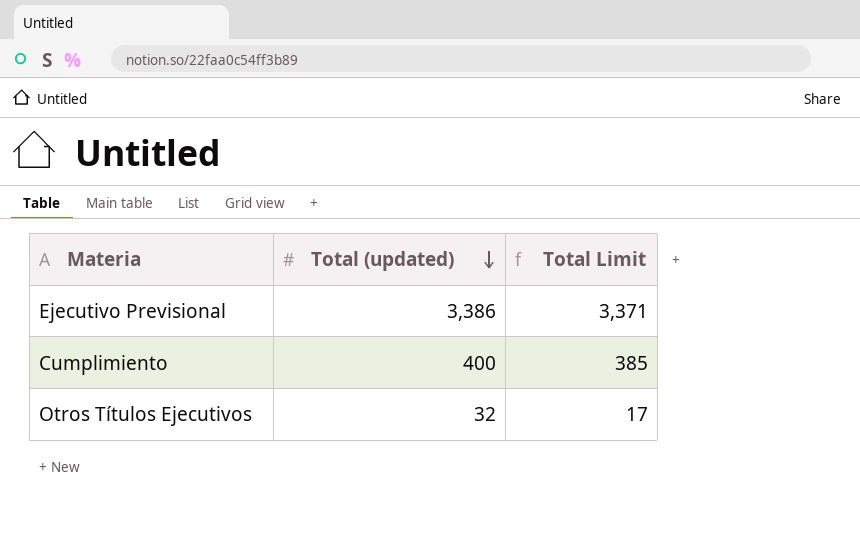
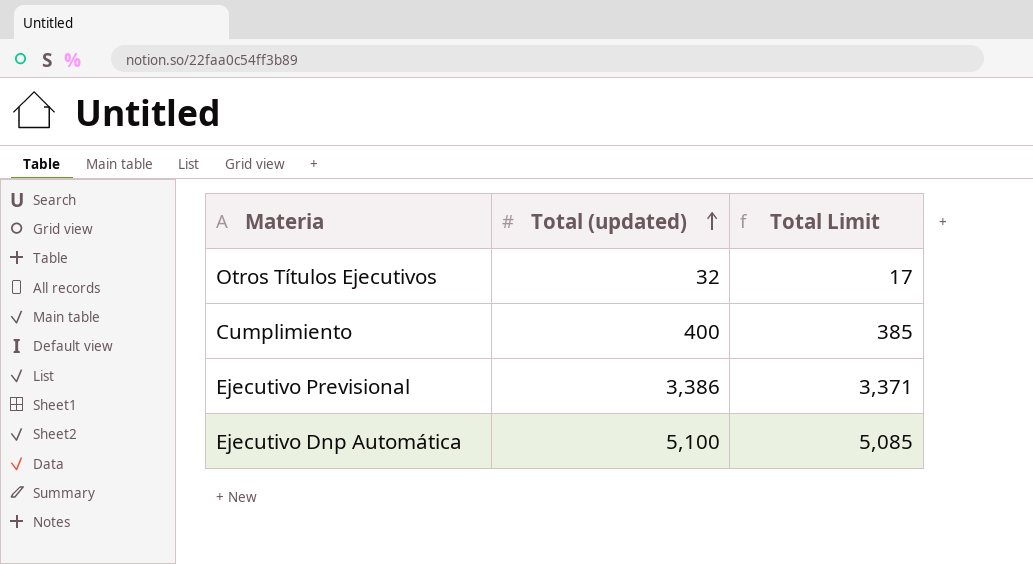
row order: Total (updated) descending -> Total (updated) ascending
row Ejecutivo Dnp Automática: none -> 5,100 | 5,085

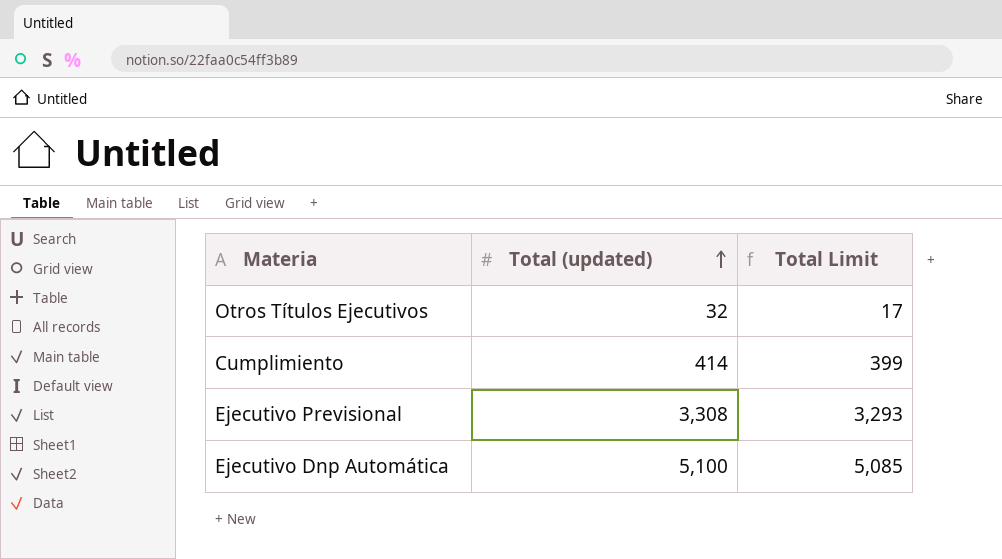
Cumplimiento | Total (updated): 400 -> 414
Cumplimiento | Total Limit: 385 -> 399
Ejecutivo Previsional | Total (updated): 3,386 -> 3,308
Ejecutivo Previsional | Total Limit: 3,371 -> 3,293

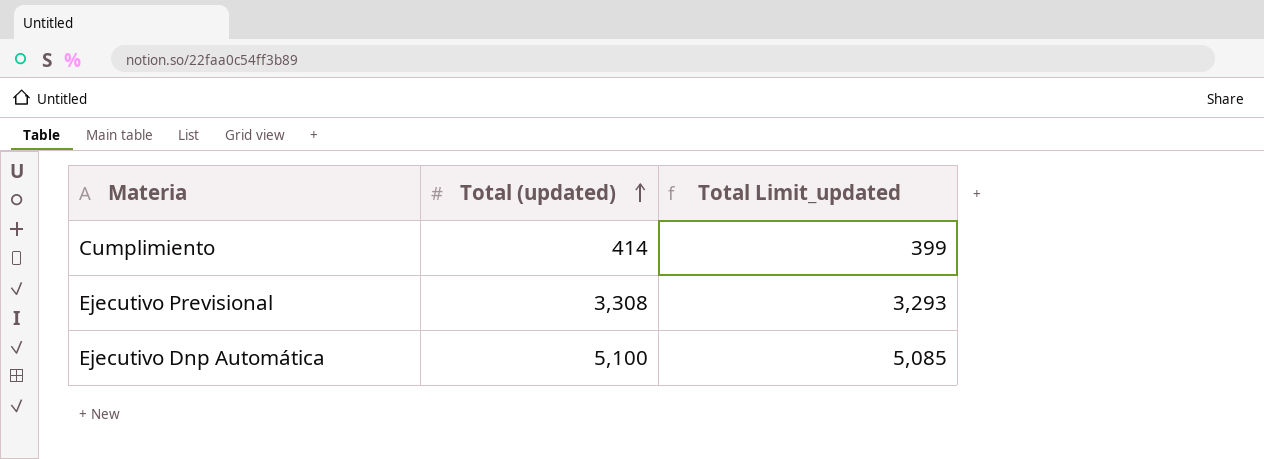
column name: Total Limit -> Total Limit_updated
row Otros Títulos Ejecutivos: 32 | 17 -> none

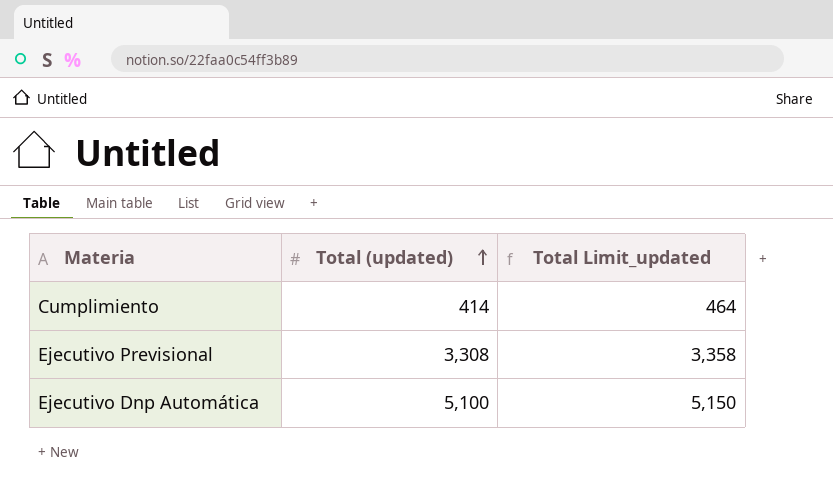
column Total Limit_updated | formula: [Total (updated)] - 15 -> [Total (updated)] + 50

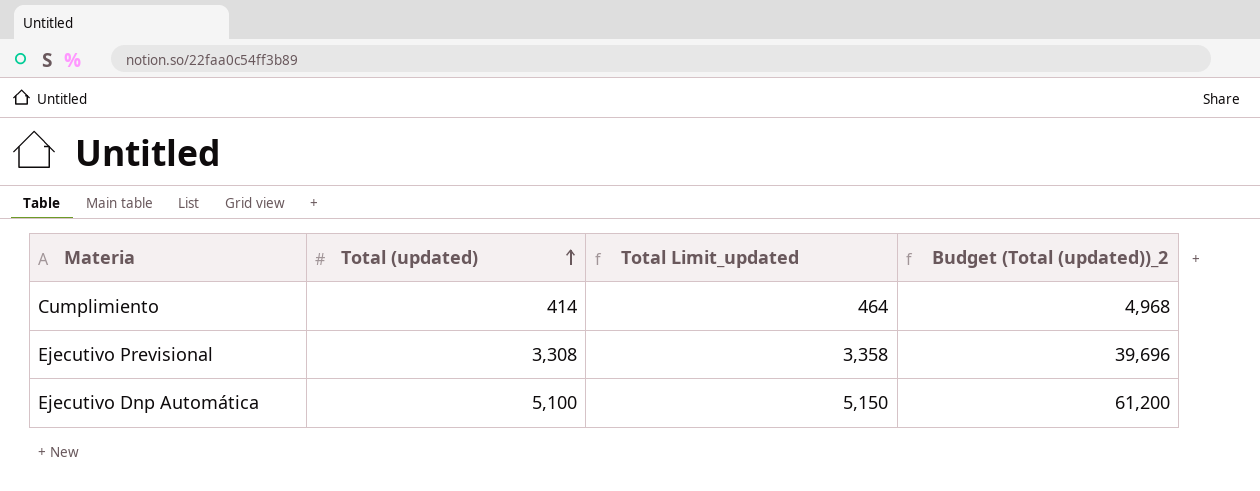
column Budget (Total (updated))_2 | formula: none -> [Total (updated)] * 12

